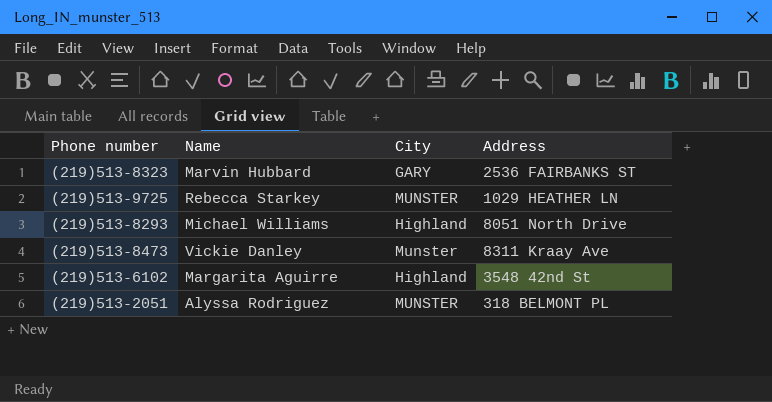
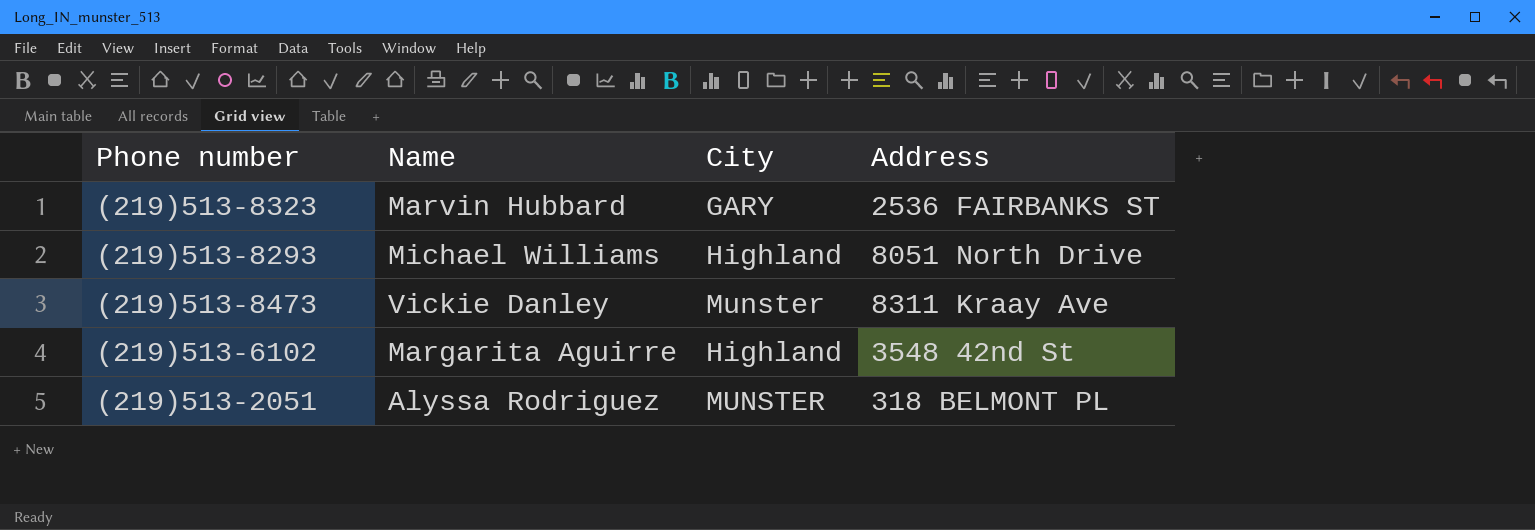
row (219)513-9725: Rebecca Starkey | MUNSTER | 1029 HEATHER LN -> none

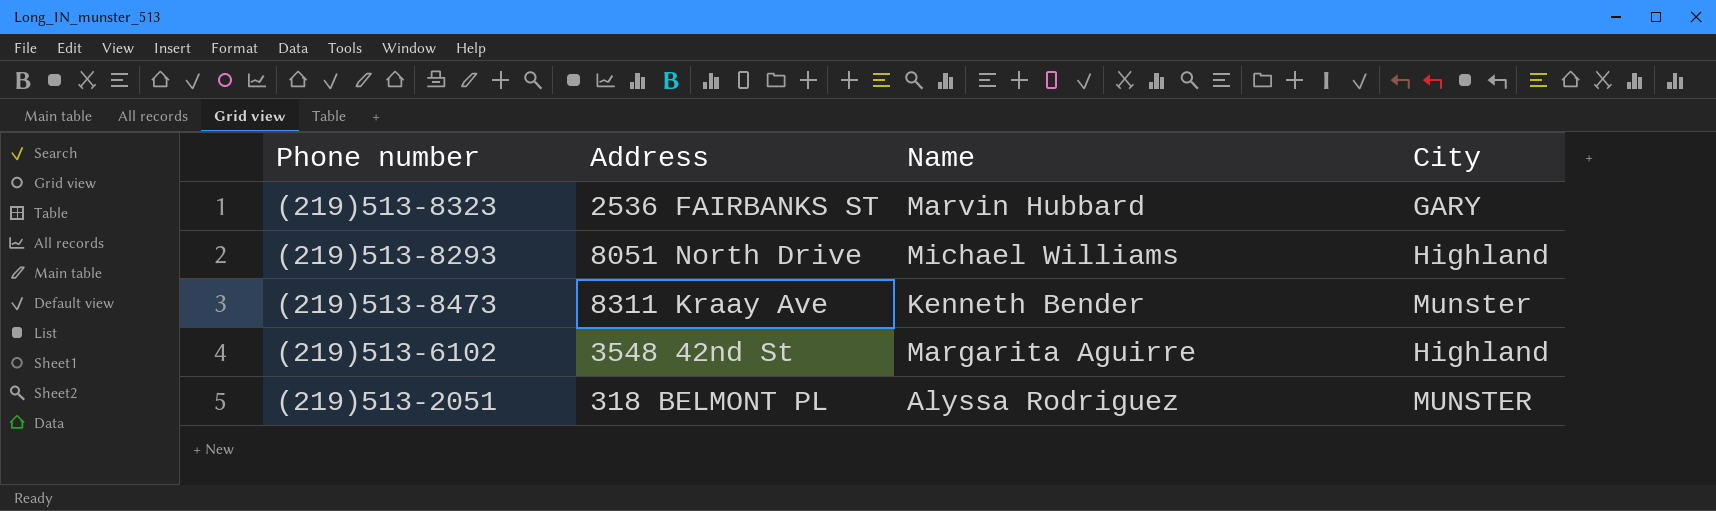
column Address | position: 4 -> 2
(219)513-8473 | Name: Vickie Danley -> Kenneth Bender

